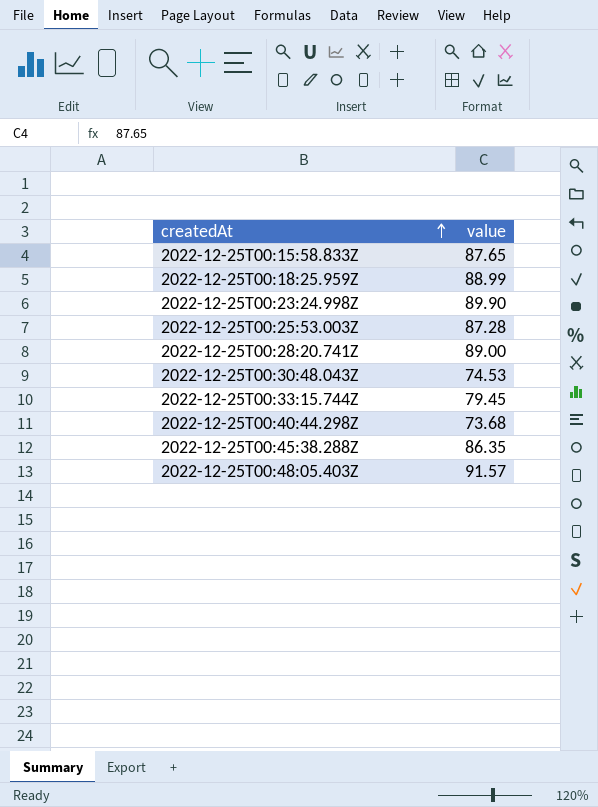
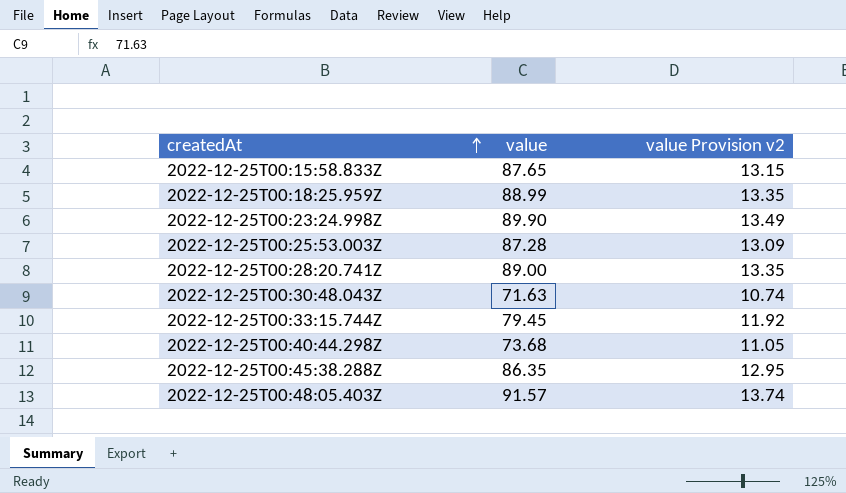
column value Provision v2 | formula: none -> [value] * 0.15
2022-12-25T00:30:48.043Z | value: 74.53 -> 71.63

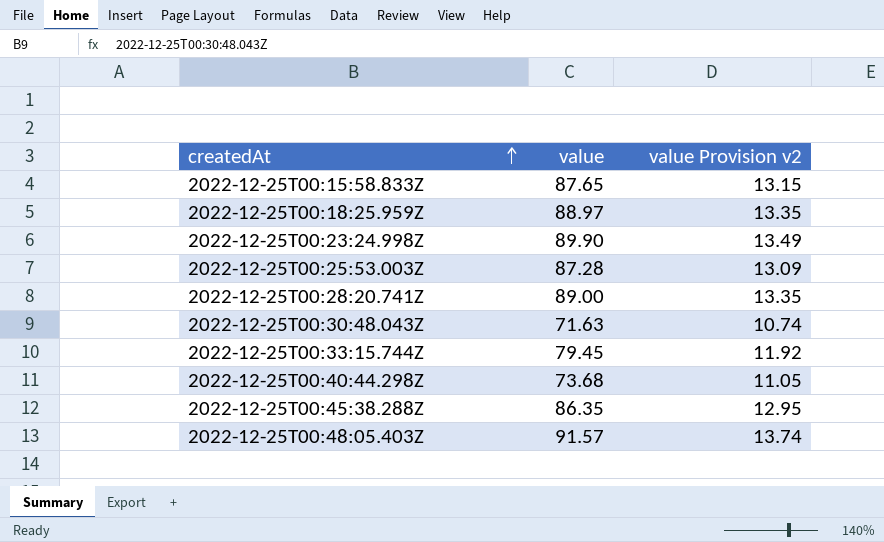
2022-12-25T00:18:25.959Z | value: 88.99 -> 88.97

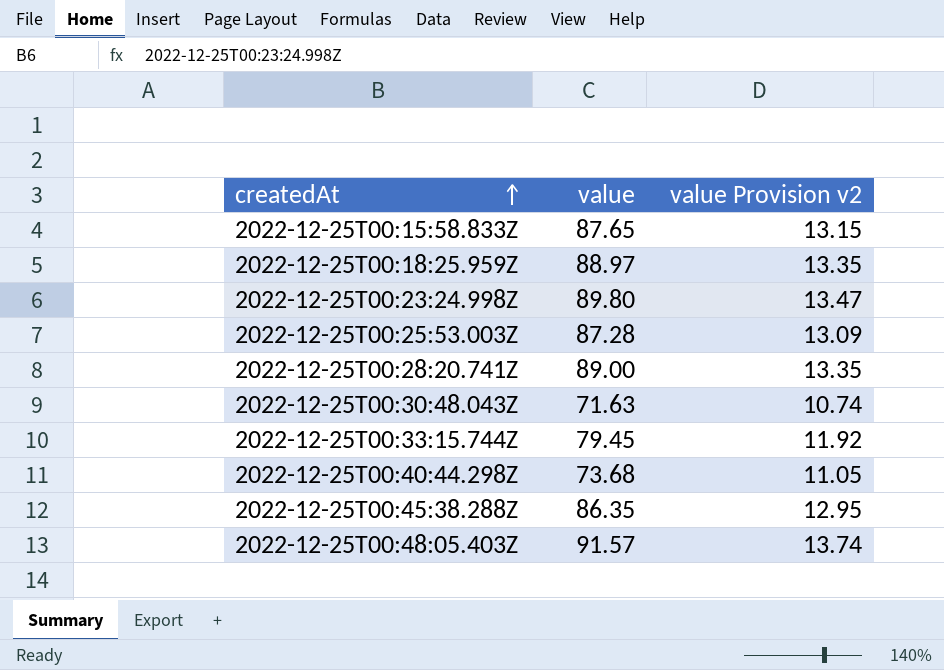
2022-12-25T00:23:24.998Z | value: 89.90 -> 89.80
2022-12-25T00:23:24.998Z | value Provision v2: 13.49 -> 13.47

